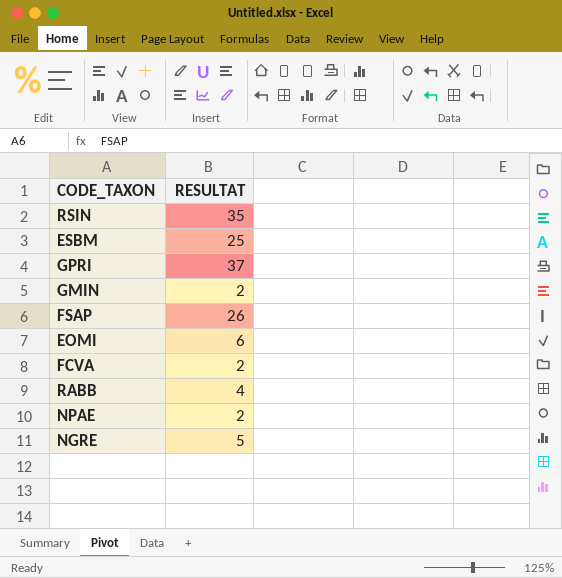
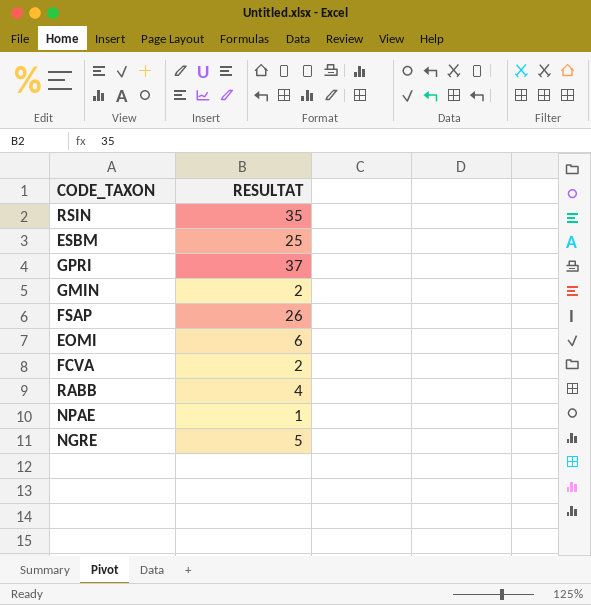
NPAE | RESULTAT: 2 -> 1

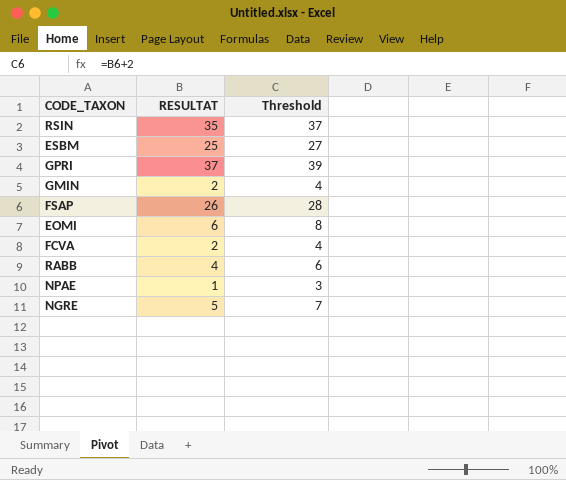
column Threshold | formula: none -> [RESULTAT] + 2

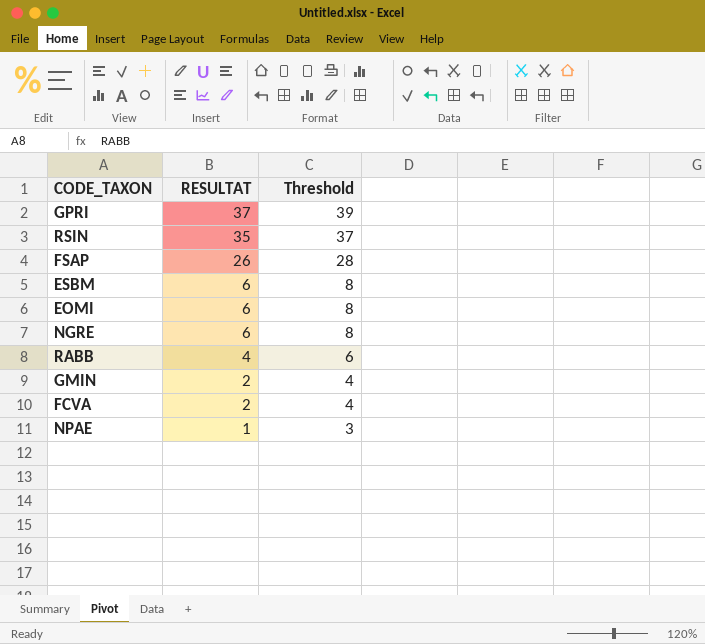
row order: none -> RESULTAT descending
ESBM | RESULTAT: 25 -> 6
ESBM | Threshold: 27 -> 8
NGRE | RESULTAT: 5 -> 6
NGRE | Threshold: 7 -> 8

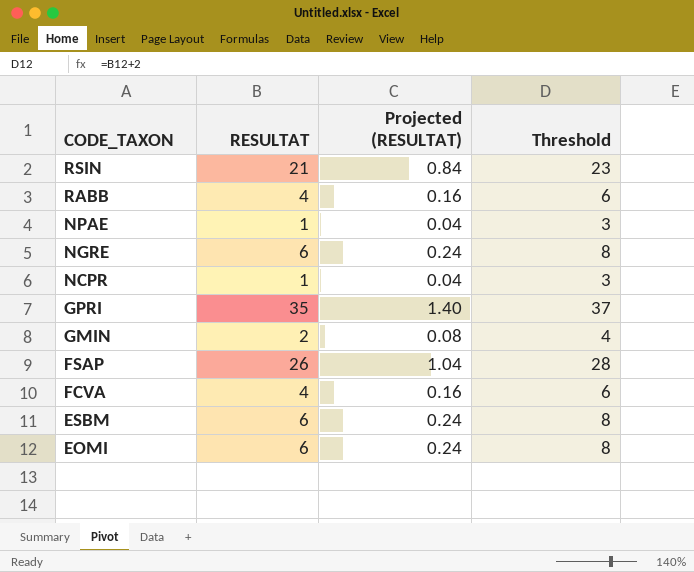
row order: RESULTAT descending -> CODE_TAXON descending
column Projected (RESULTAT) | formula: none -> [RESULTAT] * 0.04
RSIN | RESULTAT: 35 -> 21
RSIN | Threshold: 37 -> 23
row NCPR: none -> 1 | 0.04 | 3
GPRI | RESULTAT: 37 -> 35
GPRI | Threshold: 39 -> 37
FCVA | RESULTAT: 2 -> 4
FCVA | Threshold: 4 -> 6

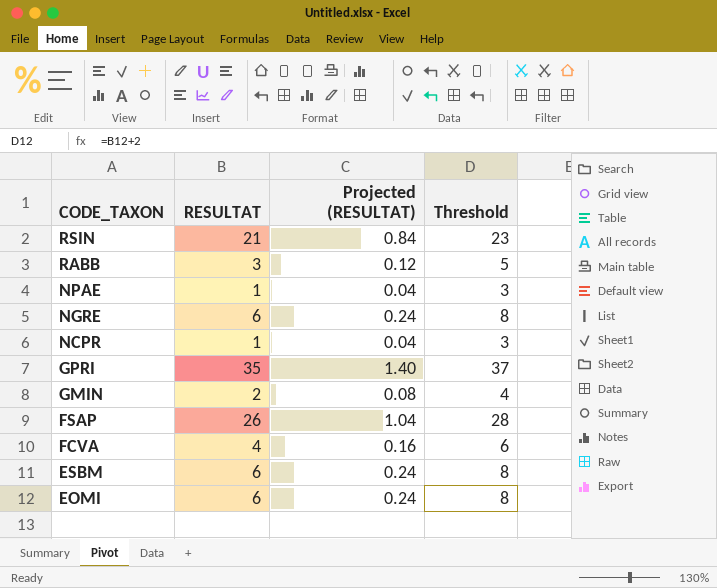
RABB | RESULTAT: 4 -> 3
RABB | Projected (RESULTAT): 0.16 -> 0.12
RABB | Threshold: 6 -> 5

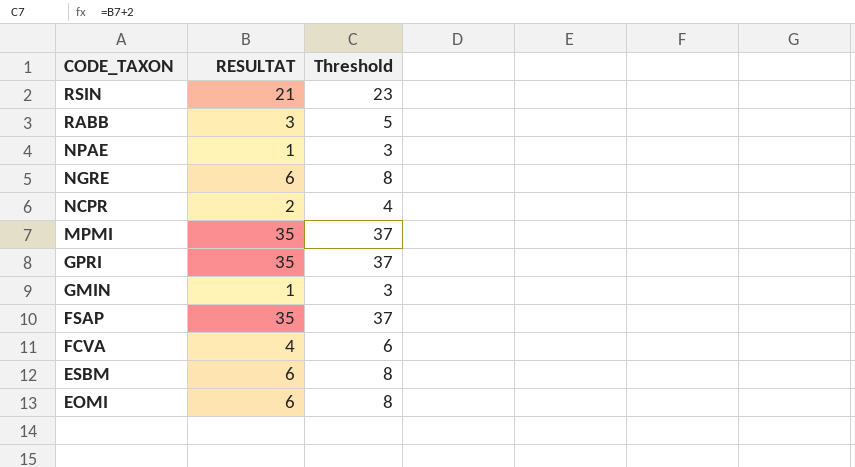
column Projected (RESULTAT) | formula: [RESULTAT] * 0.04 -> none
NCPR | RESULTAT: 1 -> 2
NCPR | Threshold: 3 -> 4
row MPMI: none -> 35 | 37
GMIN | RESULTAT: 2 -> 1
GMIN | Threshold: 4 -> 3
FSAP | RESULTAT: 26 -> 35
FSAP | Threshold: 28 -> 37

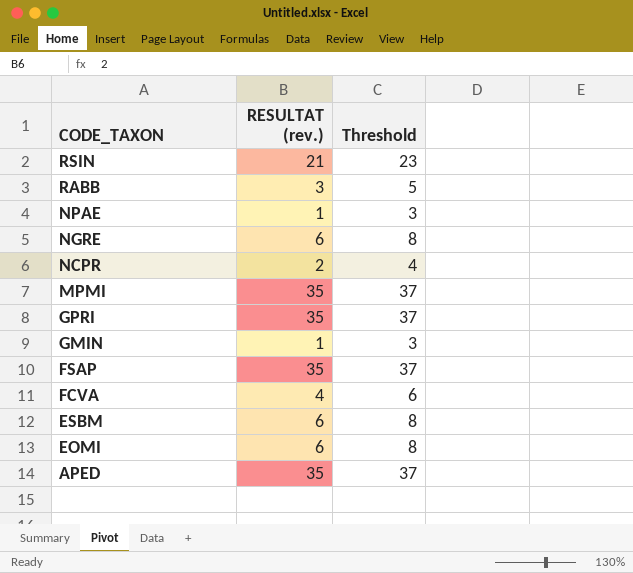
column name: RESULTAT -> RESULTAT (rev.)
row APED: none -> 35 | 37

